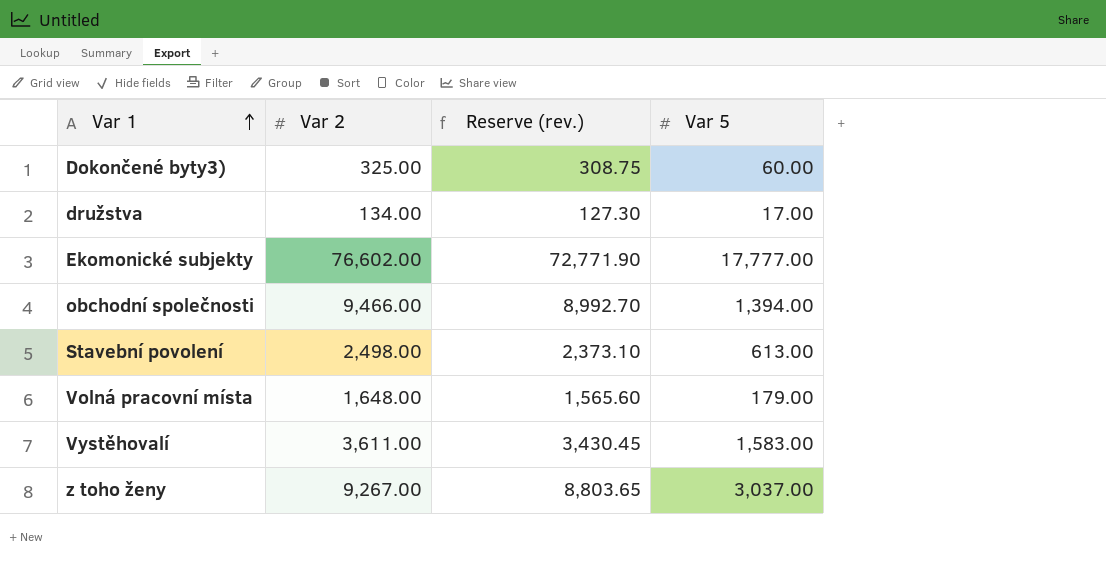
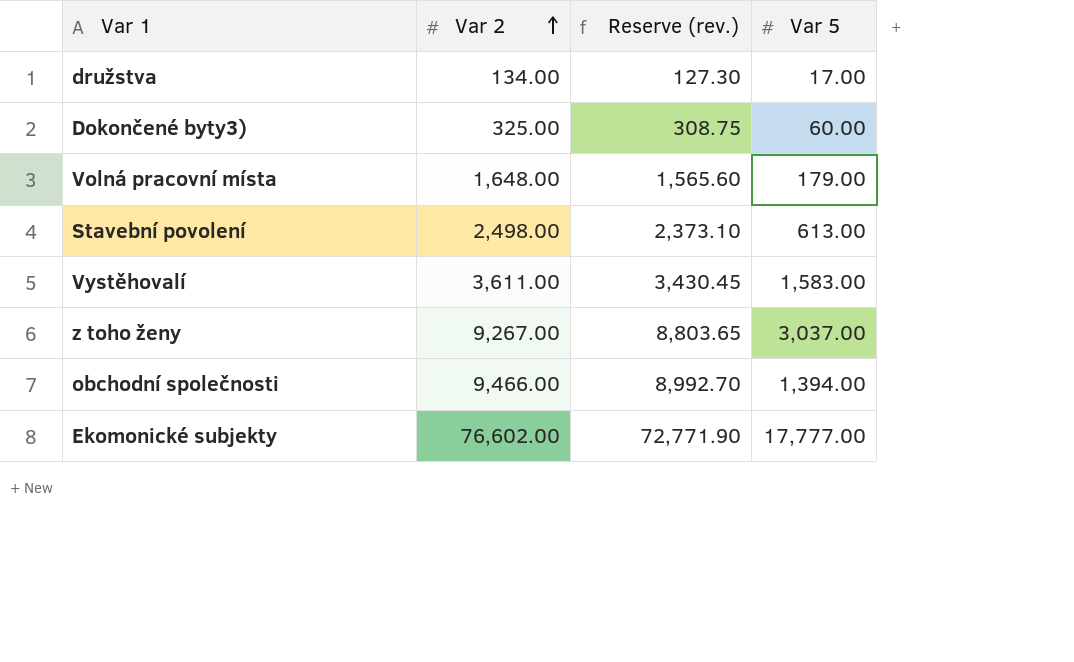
row order: Var 1 ascending -> Var 2 ascending

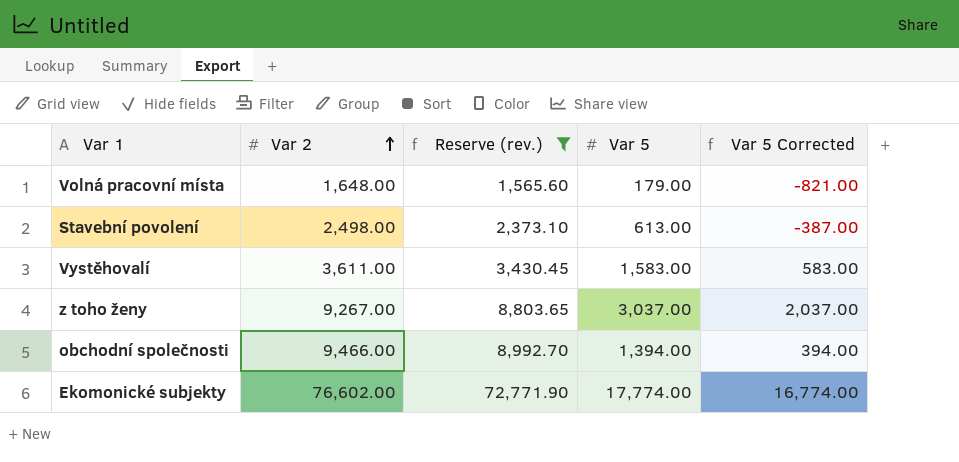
filter: none -> Reserve (rev.) >= 1,565.60
column Var 5 Corrected | formula: none -> [Var 5] - 1000
Ekomonické subjekty | Var 5: 17,777.00 -> 17,774.00

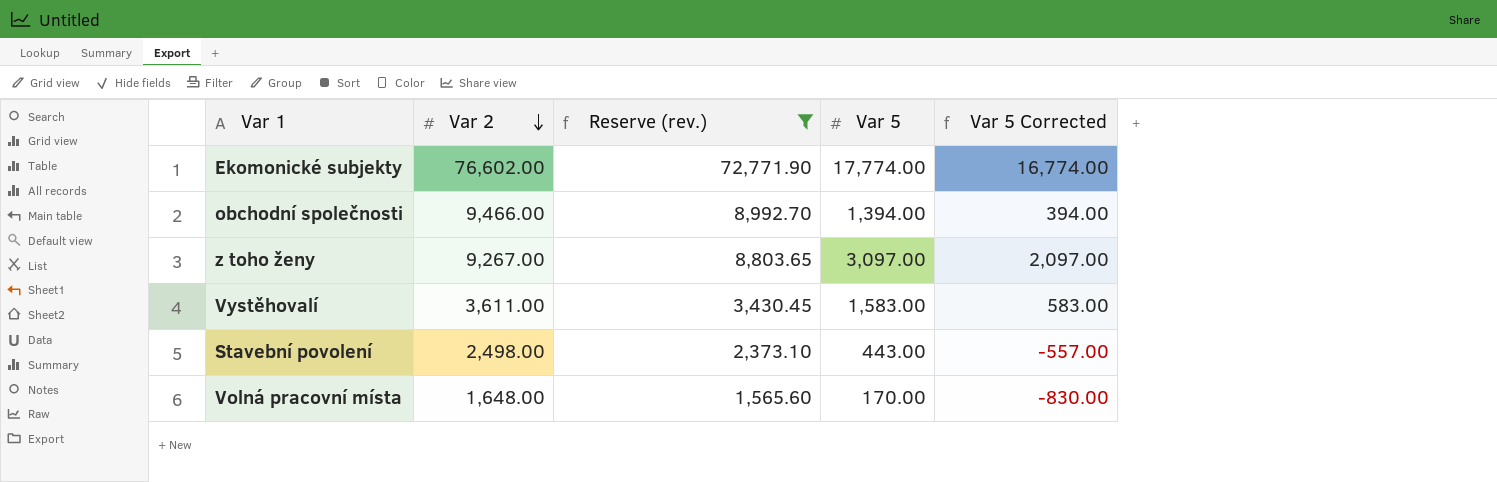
row order: Var 2 ascending -> Var 2 descending
z toho ženy | Var 5: 3,037.00 -> 3,097.00
z toho ženy | Var 5 Corrected: 2,037.00 -> 2,097.00
Stavební povolení | Var 5: 613.00 -> 443.00
Stavební povolení | Var 5 Corrected: -387.00 -> -557.00
Volná pracovní místa | Var 5: 179.00 -> 170.00
Volná pracovní místa | Var 5 Corrected: -821.00 -> -830.00

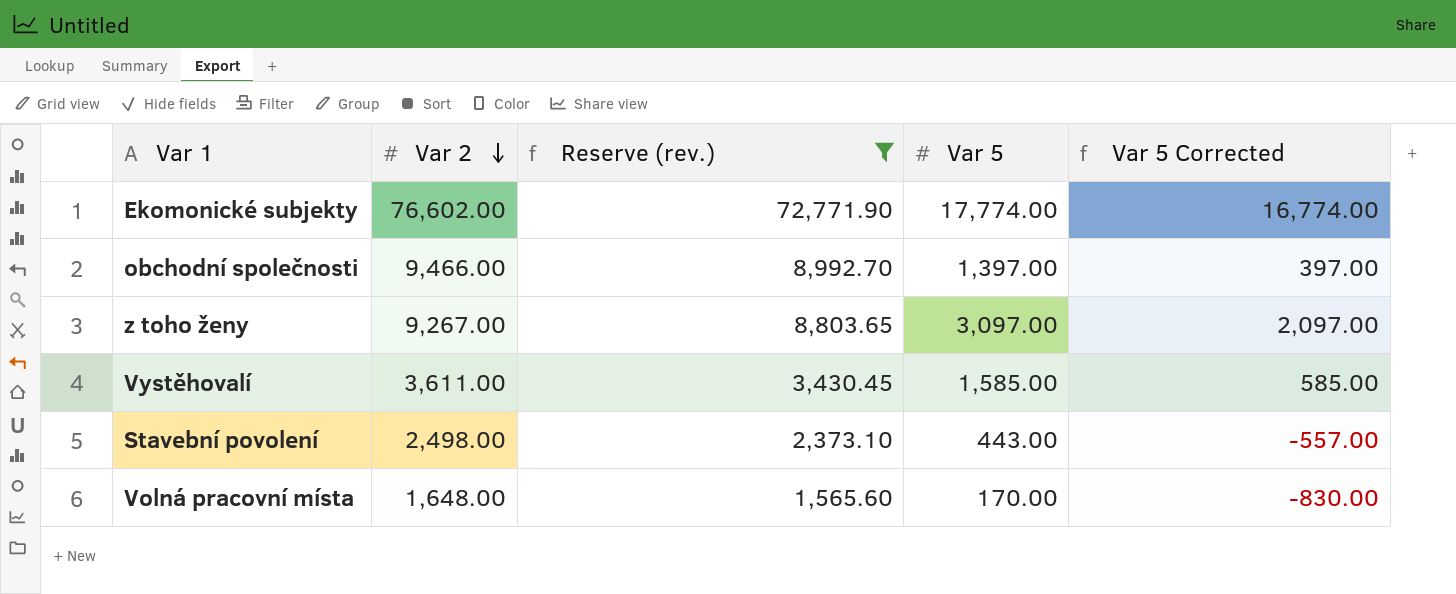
obchodní společnosti | Var 5: 1,394.00 -> 1,397.00
obchodní společnosti | Var 5 Corrected: 394.00 -> 397.00
Vystěhovalí | Var 5: 1,583.00 -> 1,585.00
Vystěhovalí | Var 5 Corrected: 583.00 -> 585.00

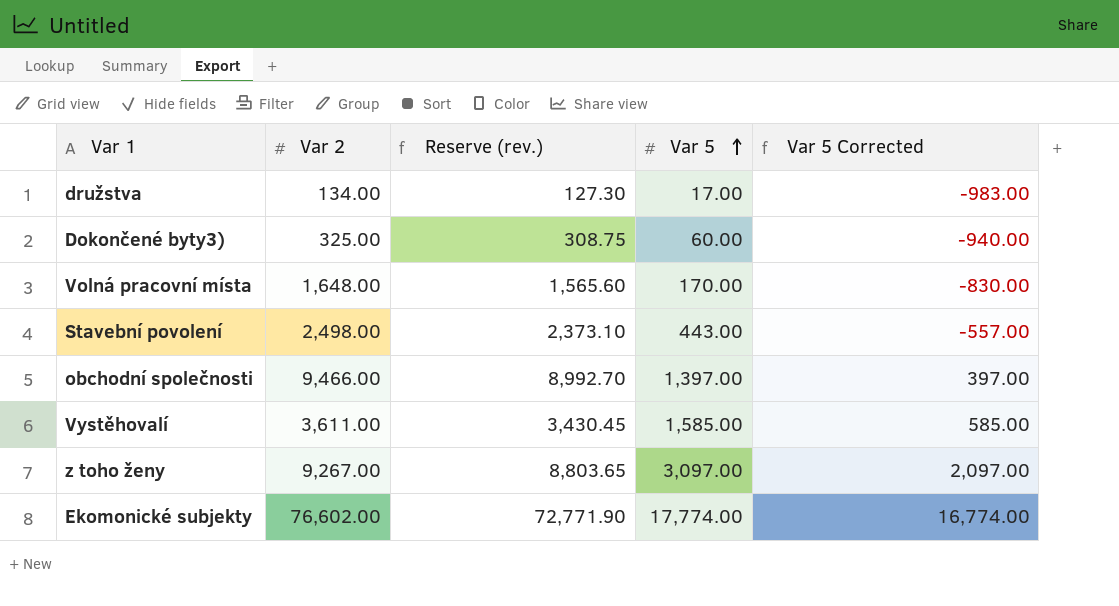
filter: Reserve (rev.) >= 1,565.60 -> none
row order: Var 2 descending -> Var 5 ascending

